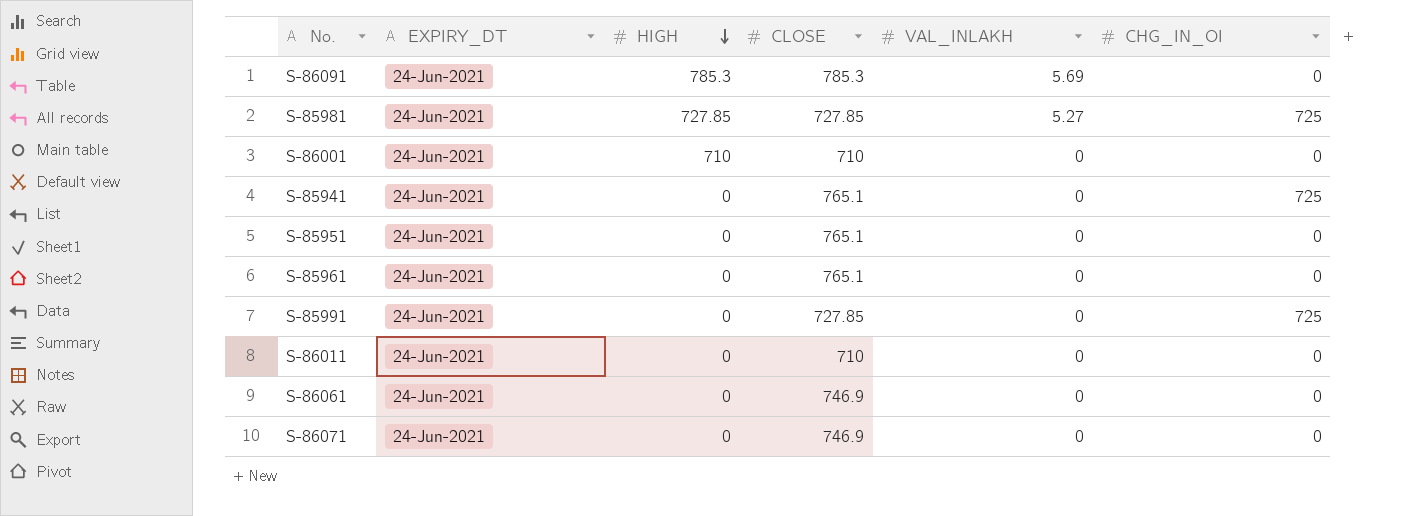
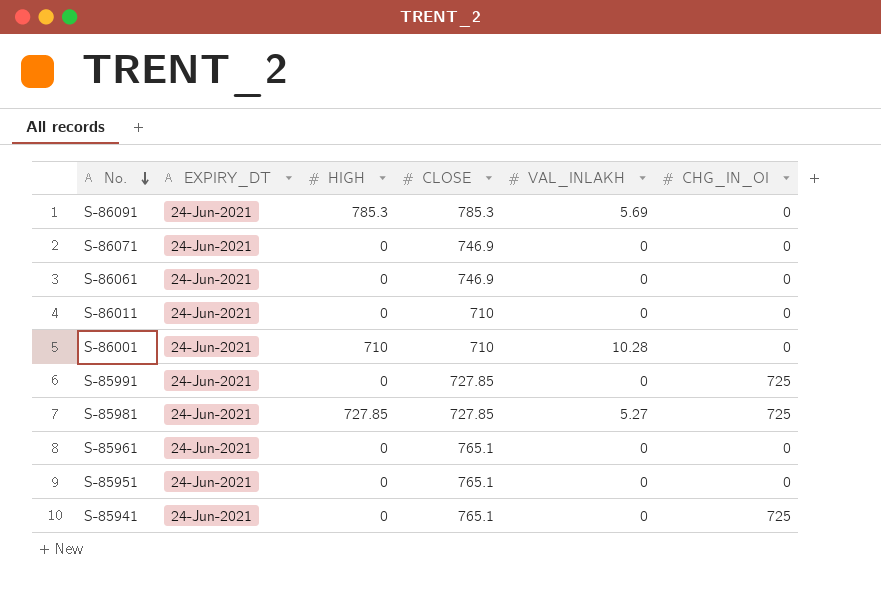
row order: HIGH descending -> No. descending
S-86001 | VAL_INLAKH: 0 -> 10.28

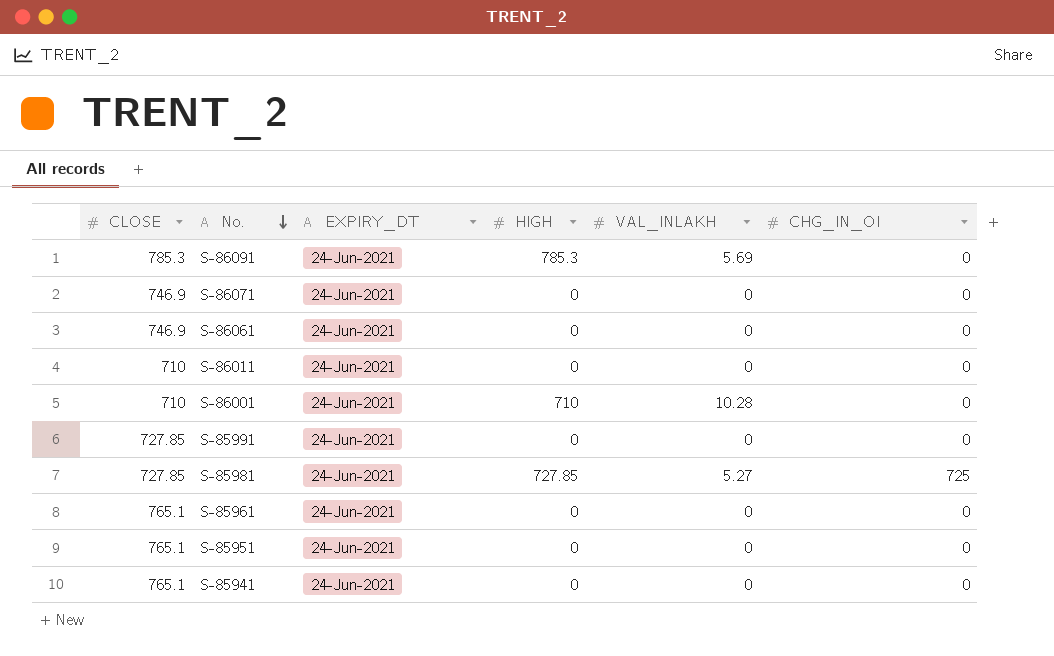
column CLOSE | position: 4 -> 1
S-85991 | CHG_IN_OI: 725 -> 0
S-85941 | CHG_IN_OI: 725 -> 0

